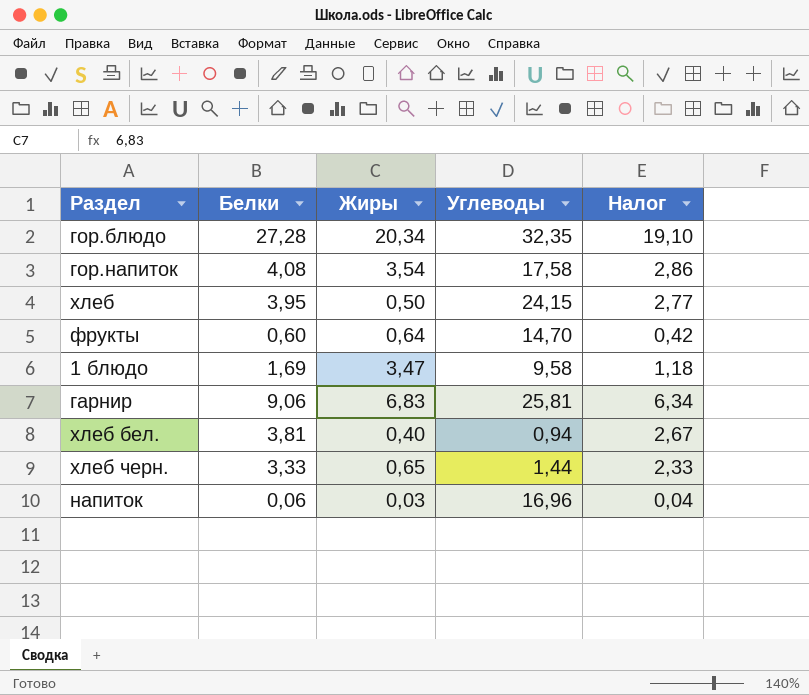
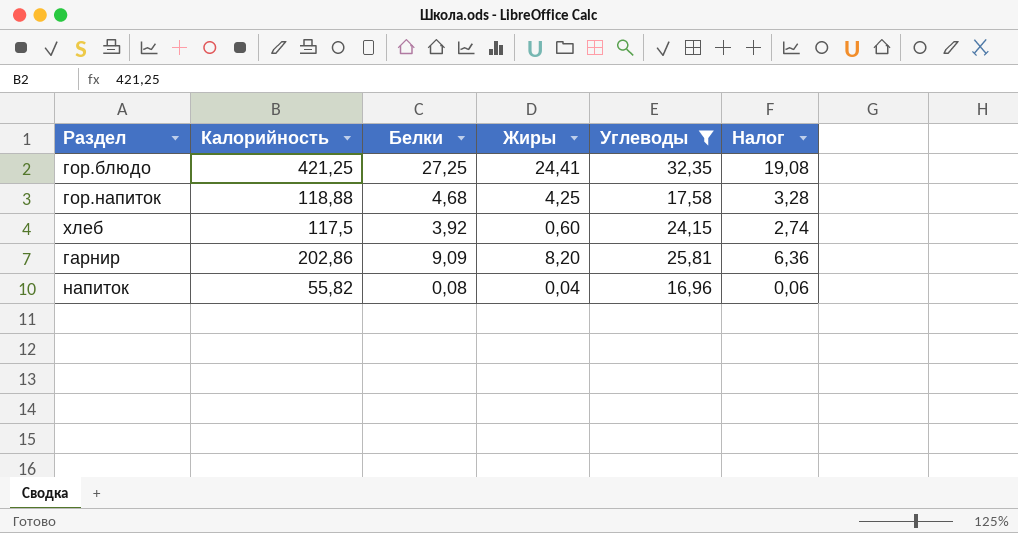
filter: none -> Углеводы >= 16,96
column Калорийность | position: none -> 2
гор.блюдо | Белки: 27,28 -> 27,25
гор.блюдо | Жиры: 20,34 -> 24,41
гор.блюдо | Налог: 19,10 -> 19,08
гор.напиток | Белки: 4,08 -> 4,68
гор.напиток | Жиры: 3,54 -> 4,25
гор.напиток | Налог: 2,86 -> 3,28
хлеб | Белки: 3,95 -> 3,92
хлеб | Жиры: 0,50 -> 0,60
хлеб | Налог: 2,77 -> 2,74
гарнир | Белки: 9,06 -> 9,09
гарнир | Жиры: 6,83 -> 8,20
гарнир | Налог: 6,34 -> 6,36
напиток | Белки: 0,06 -> 0,08
напиток | Жиры: 0,03 -> 0,04
напиток | Налог: 0,04 -> 0,06

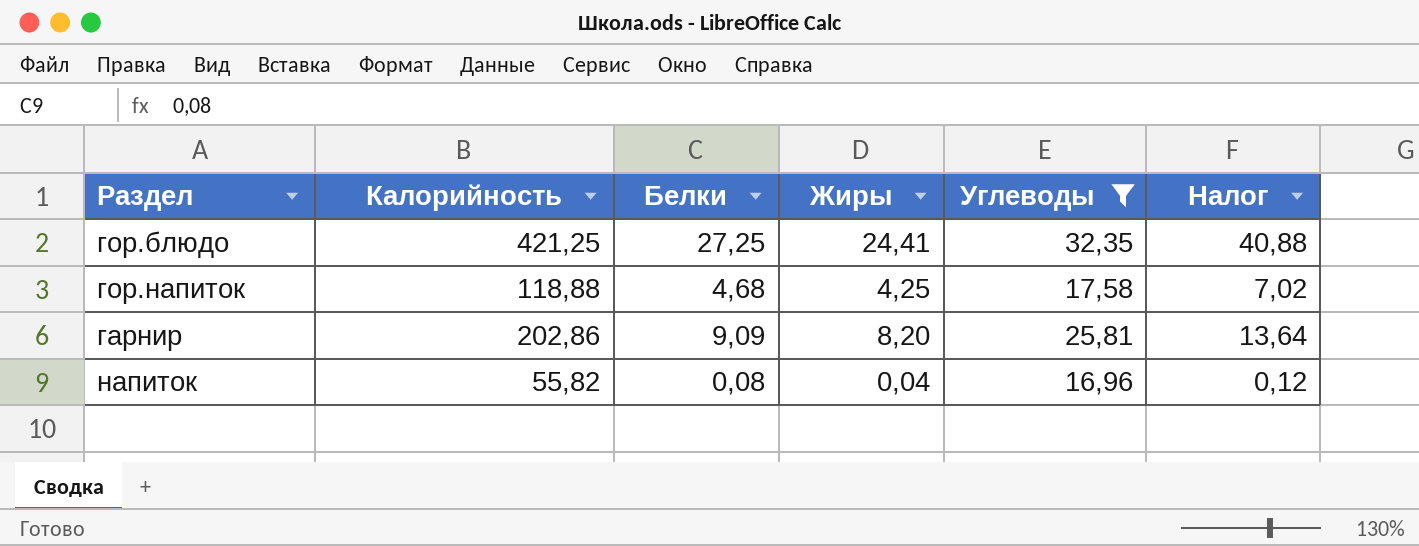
column Налог | formula: [Белки] * 0,7 -> [Белки] * 1,5
row хлеб: 117,5 | 3,92 | 0,60 | 24,15 | 2,74 -> none

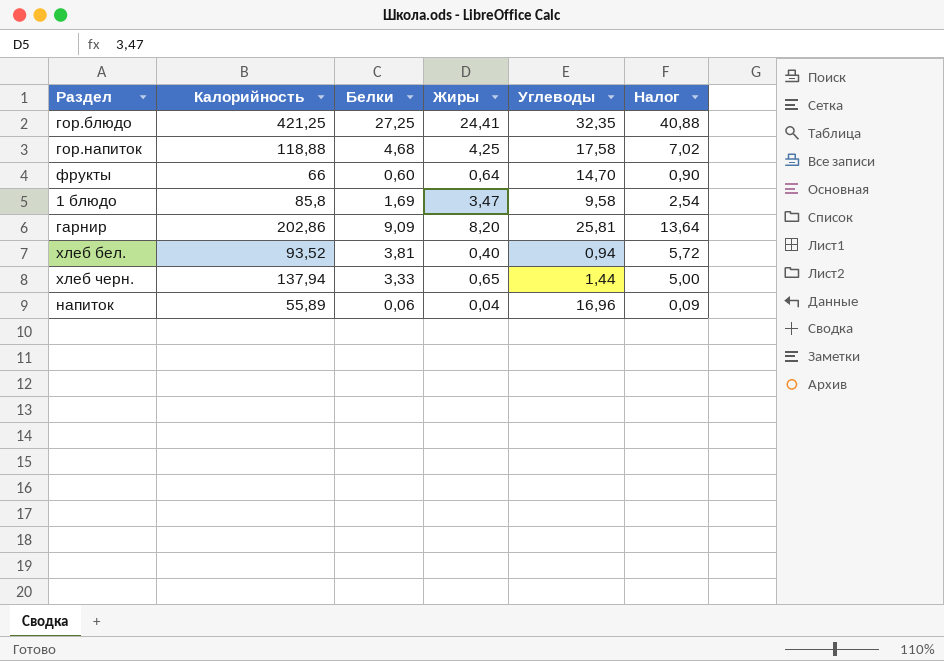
filter: Углеводы >= 16,96 -> none
напиток | Калорийность: 55,82 -> 55,89
напиток | Белки: 0,08 -> 0,06
напиток | Налог: 0,12 -> 0,09

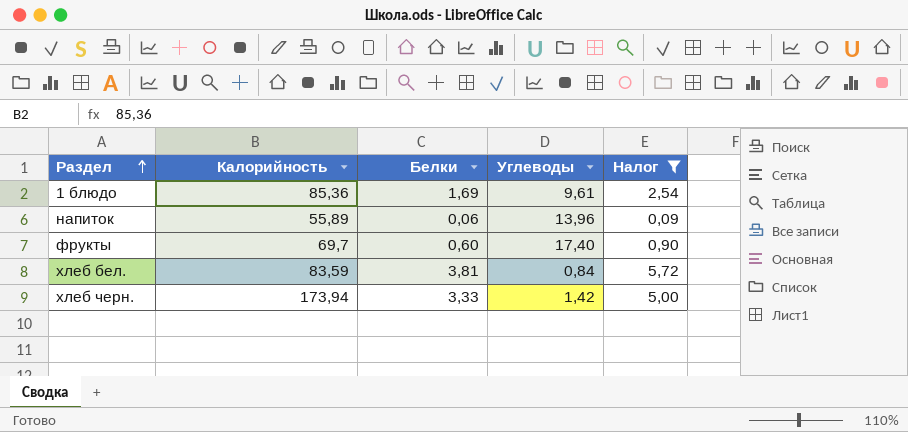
filter: none -> Налог <= 5,72
row order: none -> Раздел ascending
column Жиры | position: 4 -> none
1 блюдо | Калорийность: 85,8 -> 85,36
1 блюдо | Углеводы: 9,58 -> 9,61
напиток | Углеводы: 16,96 -> 13,96
фрукты | Калорийность: 66 -> 69,7
фрукты | Углеводы: 14,70 -> 17,40
хлеб бел. | Калорийность: 93,52 -> 83,59
хлеб бел. | Углеводы: 0,94 -> 0,84
хлеб черн. | Калорийность: 137,94 -> 173,94
хлеб черн. | Углеводы: 1,44 -> 1,42

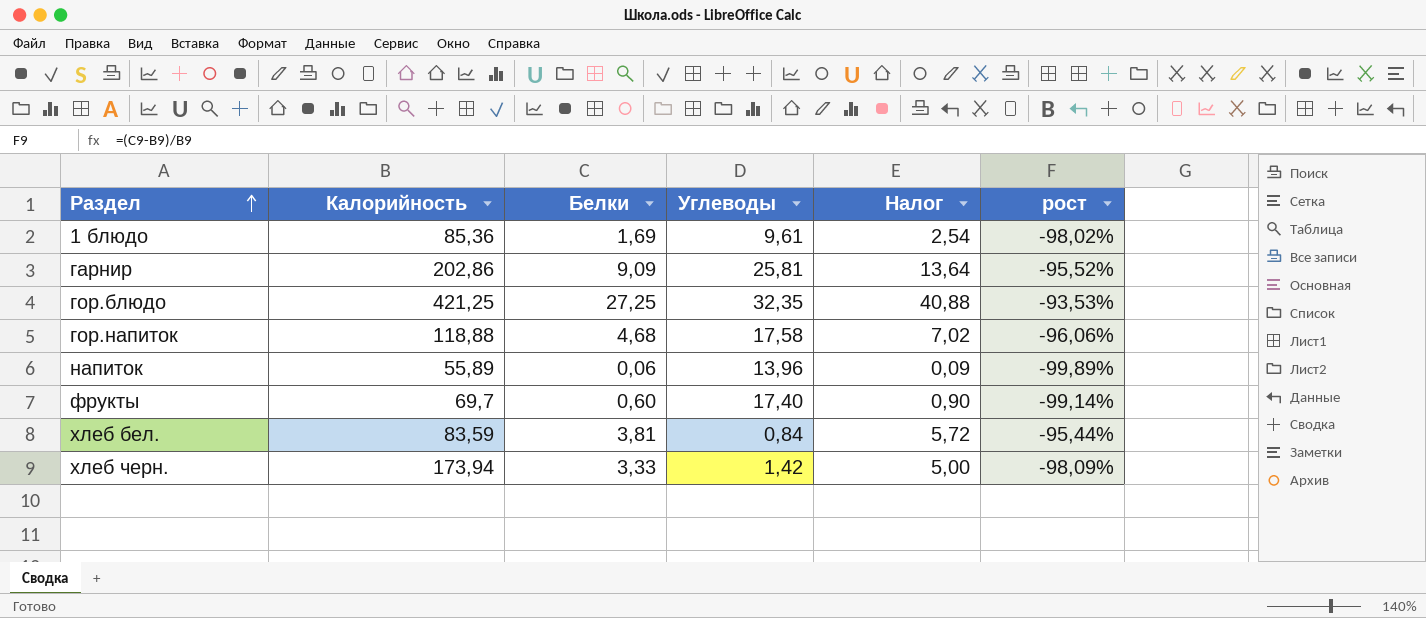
filter: Налог <= 5,72 -> none
column рост | formula: none -> ([Белки] - [Калорийность]) / [Калорийность]

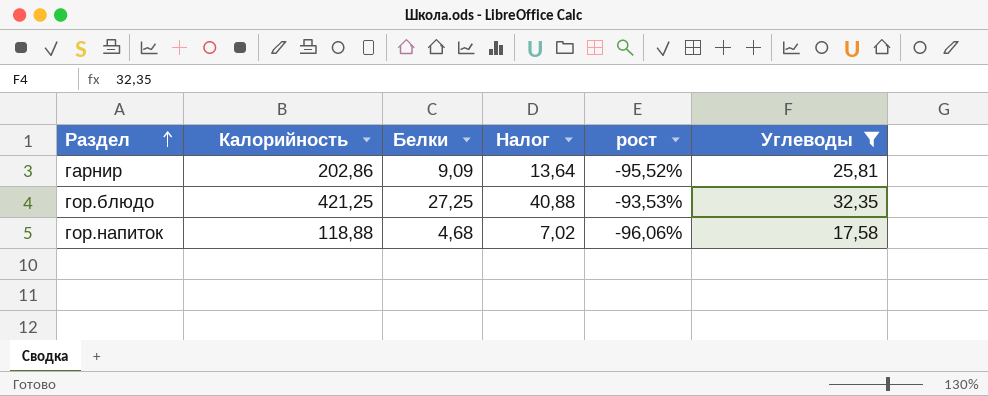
filter: none -> Углеводы >= 17,58
column Углеводы | position: 4 -> 6

